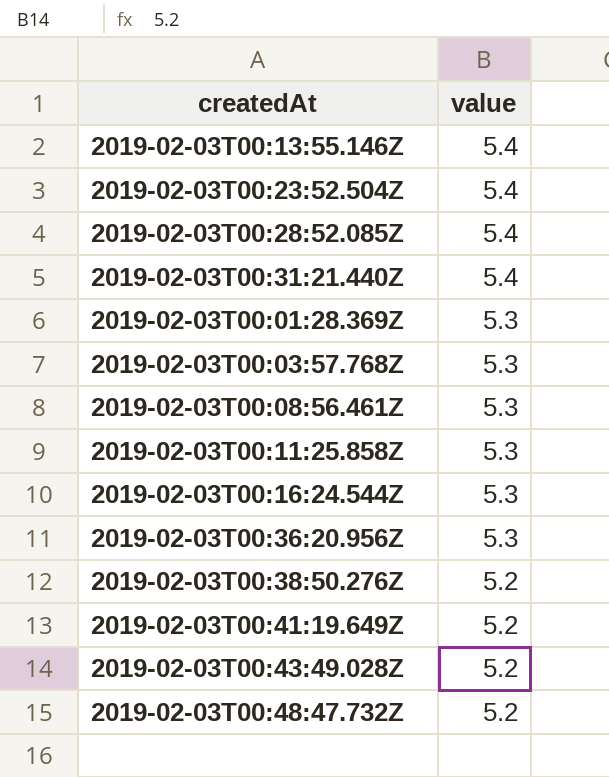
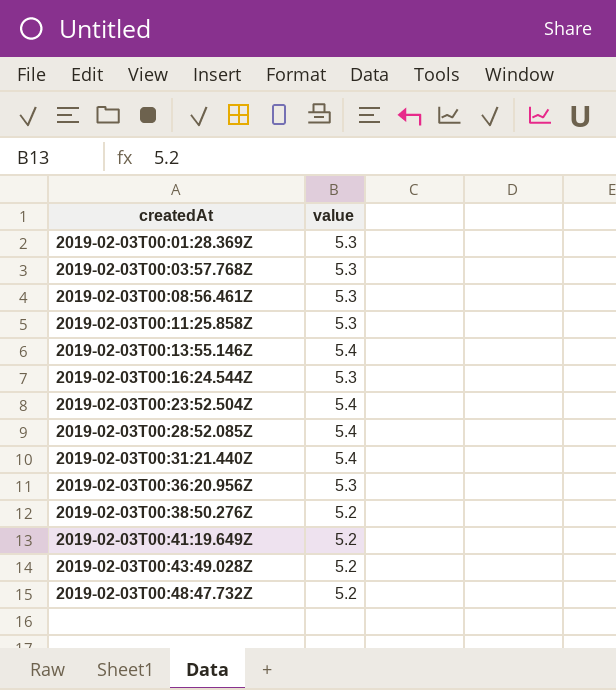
row order: value descending -> createdAt ascending

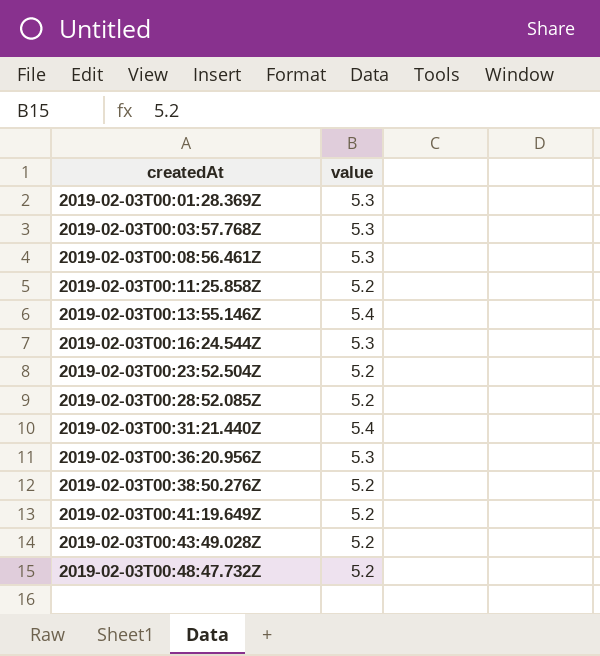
2019-02-03T00:11:25.858Z | value: 5.3 -> 5.2
2019-02-03T00:23:52.504Z | value: 5.4 -> 5.2
2019-02-03T00:28:52.085Z | value: 5.4 -> 5.2

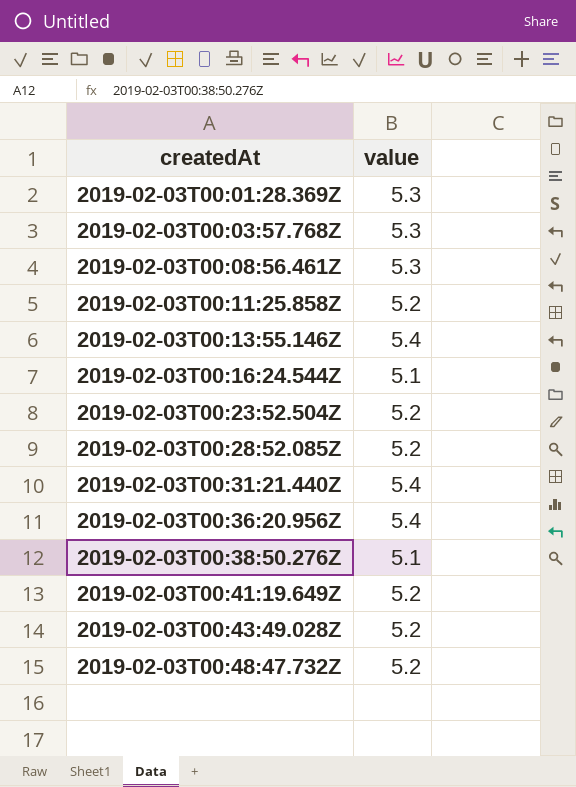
2019-02-03T00:16:24.544Z | value: 5.3 -> 5.1
2019-02-03T00:36:20.956Z | value: 5.3 -> 5.4
2019-02-03T00:38:50.276Z | value: 5.2 -> 5.1

